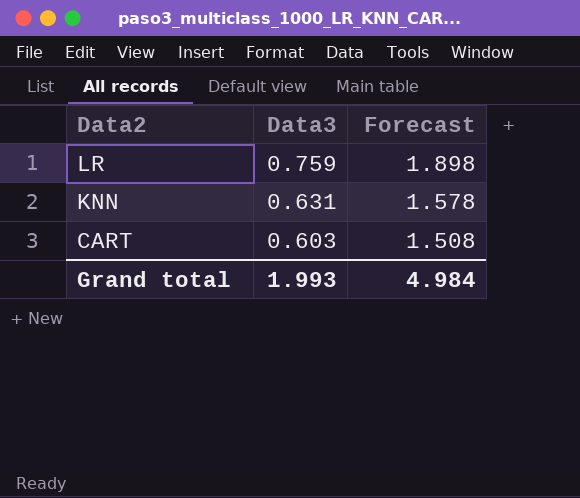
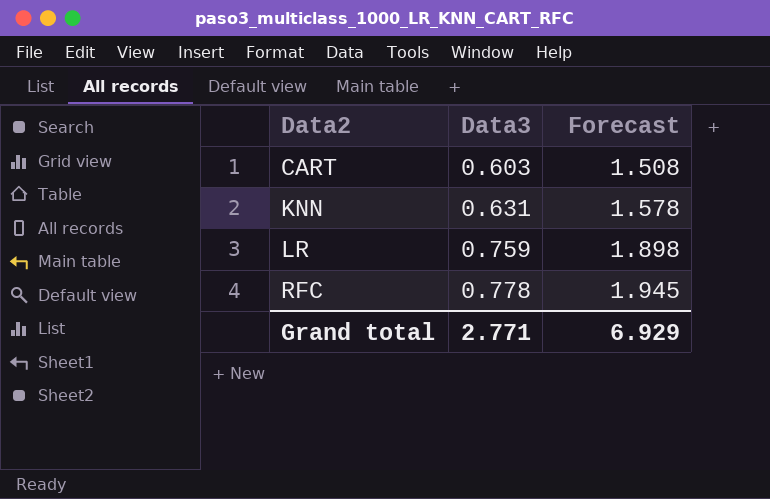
row order: Data2 descending -> Data2 ascending
row RFC: none -> 0.778 | 1.945
Grand total | Data3: 1.993 -> 2.771
Grand total | Forecast: 4.984 -> 6.929

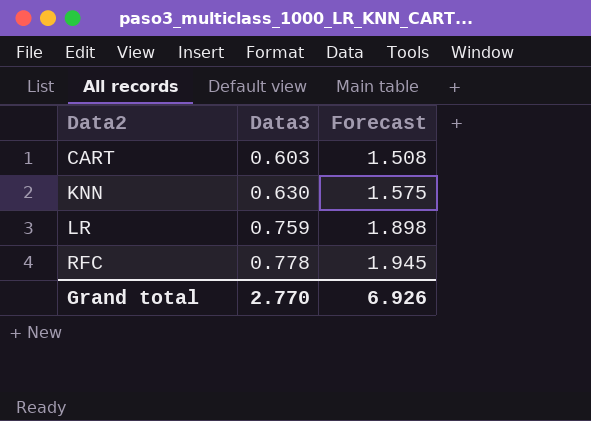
KNN | Data3: 0.631 -> 0.630
KNN | Forecast: 1.578 -> 1.575
Grand total | Data3: 2.771 -> 2.770
Grand total | Forecast: 6.929 -> 6.926

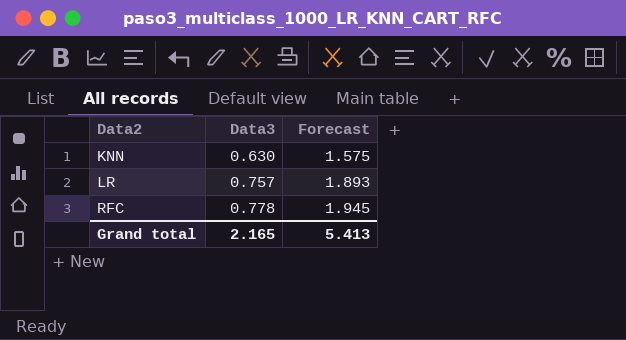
row CART: 0.603 | 1.508 -> none
LR | Data3: 0.759 -> 0.757
LR | Forecast: 1.898 -> 1.893
Grand total | Data3: 2.770 -> 2.165
Grand total | Forecast: 6.926 -> 5.413

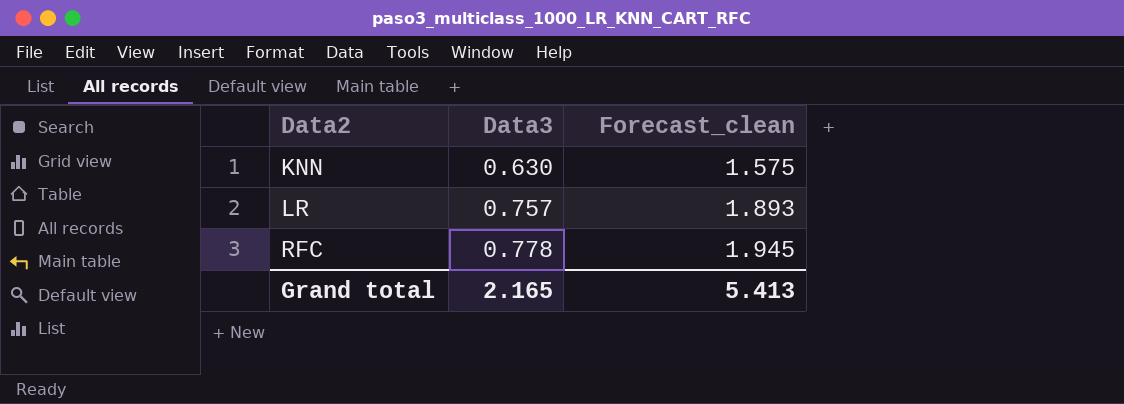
column name: Forecast -> Forecast_clean

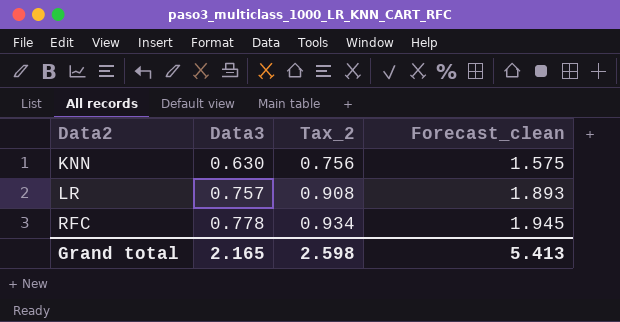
column Tax_2 | formula: none -> [Data3] * 1.2

